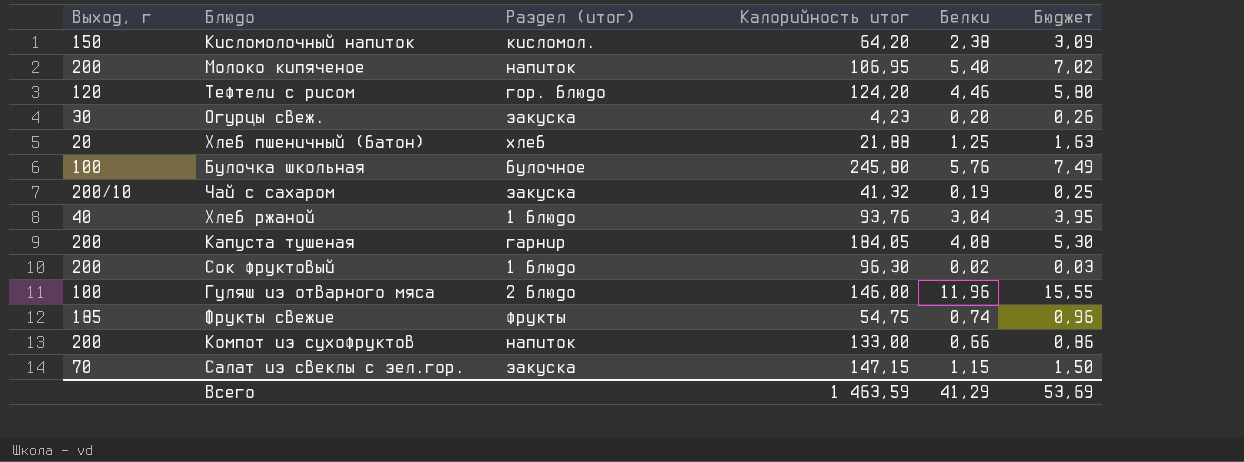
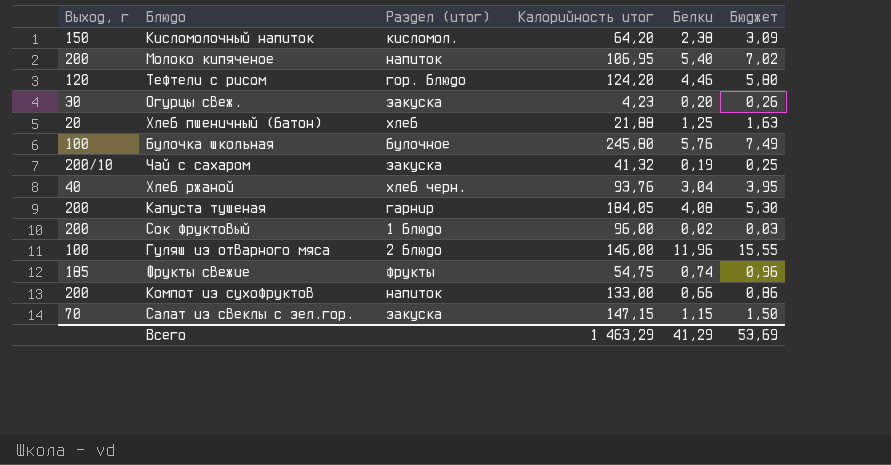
Хлеб ржаной | Раздел (итог): 1 блюдо -> хлеб черн.
Сок фруктовый | Калорийность итог: 96,30 -> 96,00
Всего | Калорийность итог: 1 463,59 -> 1 463,29

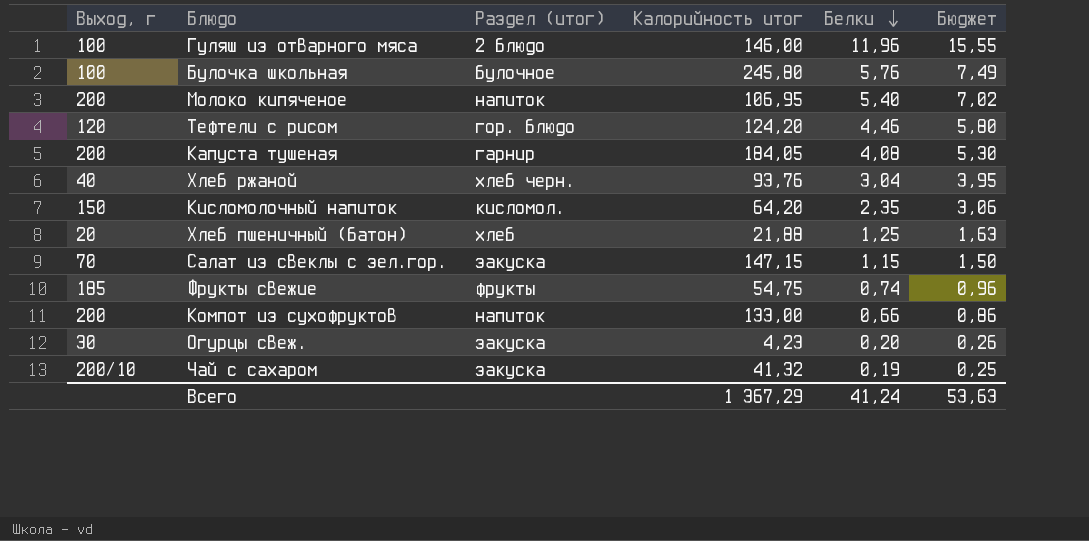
row order: none -> Белки descending
row Сок фруктовый: 200 | 1 блюдо | 96,00 | 0,02 | 0,03 -> none
Кисломолочный напиток | Белки: 2,38 -> 2,35
Кисломолочный напиток | Бюджет: 3,09 -> 3,06
Всего | Калорийность итог: 1 463,29 -> 1 367,29
Всего | Белки: 41,29 -> 41,24
Всего | Бюджет: 53,69 -> 53,63

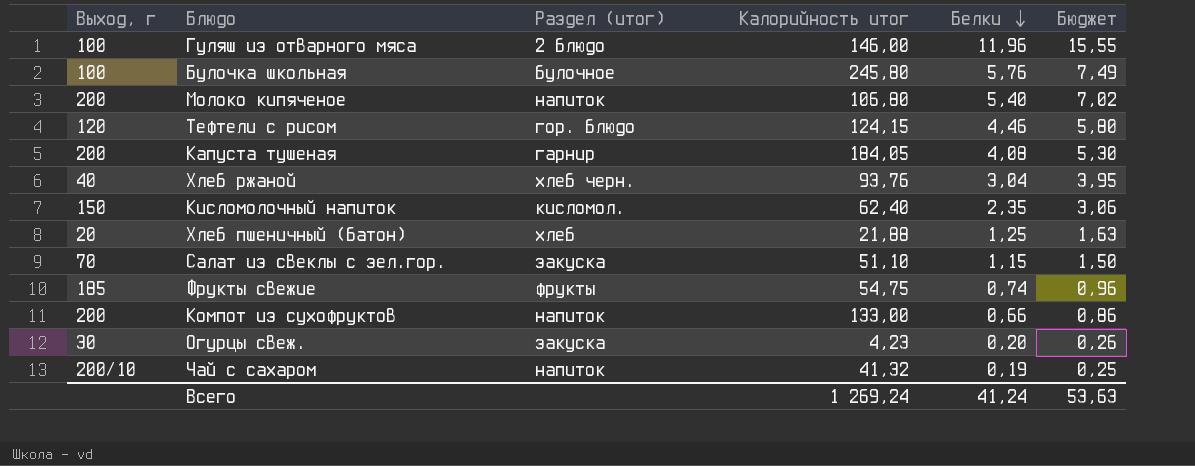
Молоко кипяченое | Калорийность итог: 106,95 -> 106,80
Тефтели с рисом | Калорийность итог: 124,20 -> 124,15
Кисломолочный напиток | Калорийность итог: 64,20 -> 62,40
Салат из свеклы с зел.гор. | Калорийность итог: 147,15 -> 51,10
Чай с сахаром | Раздел (итог): закуска -> напиток
Всего | Калорийность итог: 1 367,29 -> 1 269,24

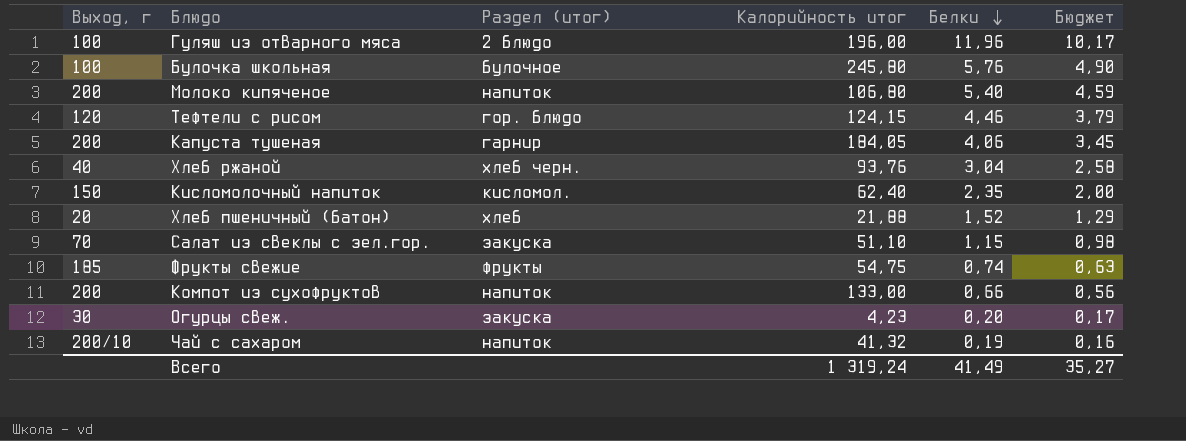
column Бюджет | formula: [Белки] * 1,3 -> [Белки] * 0,85
Гуляш из отварного мяса | Калорийность итог: 146,00 -> 196,00
Капуста тушеная | Белки: 4,08 -> 4,06
Хлеб пшеничный (батон) | Белки: 1,25 -> 1,52
Всего | Калорийность итог: 1 269,24 -> 1 319,24
Всего | Белки: 41,24 -> 41,49
Всего | Бюджет: 53,63 -> 35,27

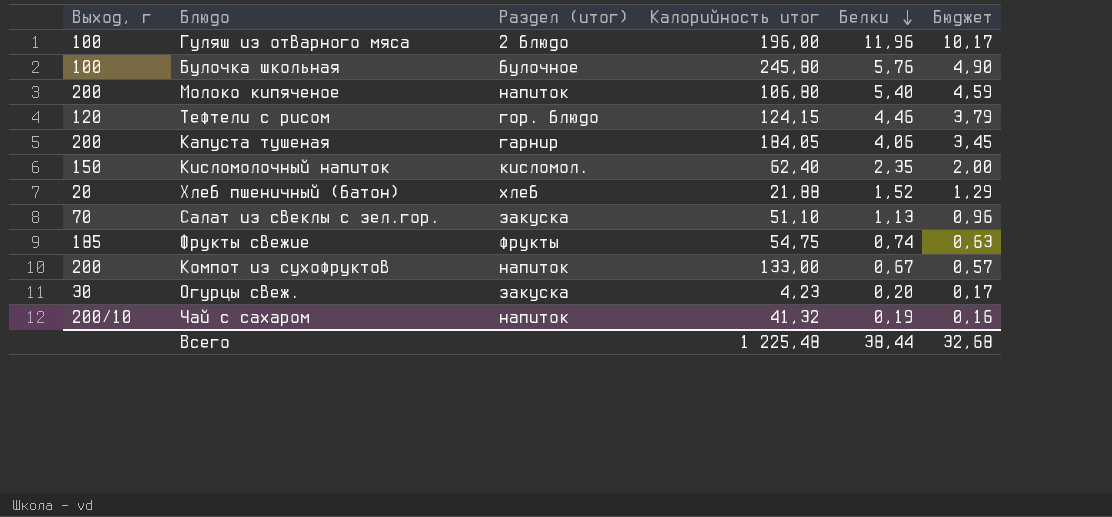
row Хлеб ржаной: 40 | хлеб черн. | 93,76 | 3,04 | 2,58 -> none
Салат из свеклы с зел.гор. | Белки: 1,15 -> 1,13
Салат из свеклы с зел.гор. | Бюджет: 0,98 -> 0,96
Компот из сухофруктов | Белки: 0,66 -> 0,67
Компот из сухофруктов | Бюджет: 0,56 -> 0,57
Всего | Калорийность итог: 1 319,24 -> 1 225,48
Всего | Белки: 41,49 -> 38,44
Всего | Бюджет: 35,27 -> 32,68

